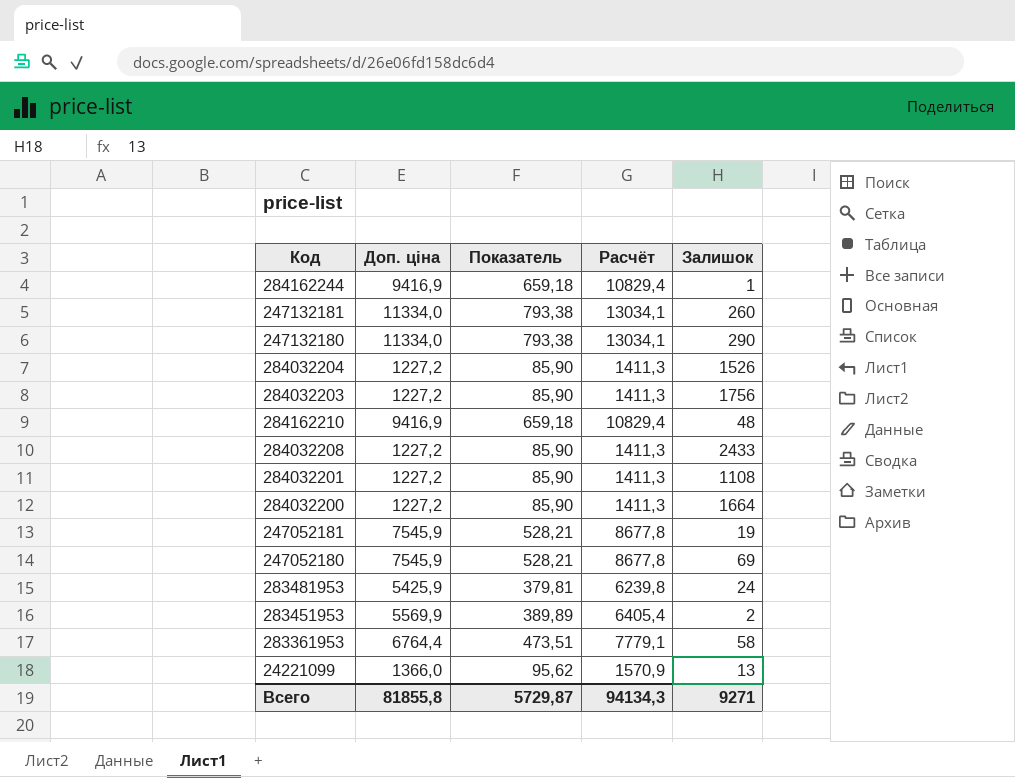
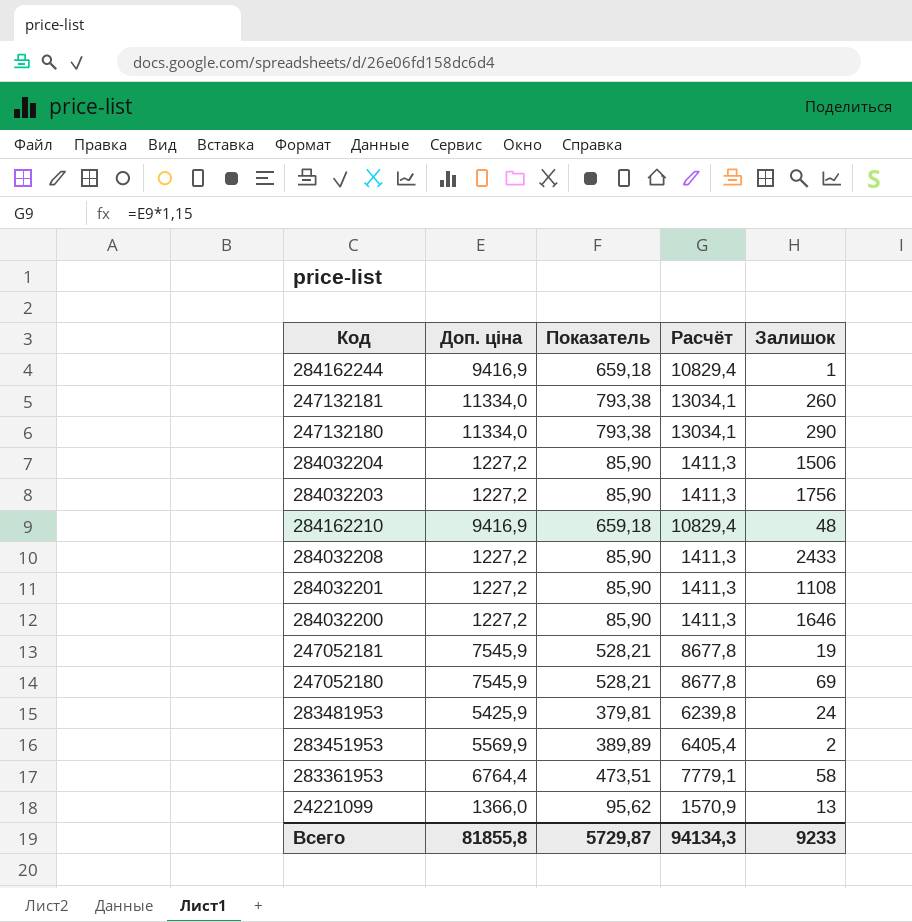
284032204 | Залишок: 1526 -> 1506
284032200 | Залишок: 1664 -> 1646
Всего | Залишок: 9271 -> 9233

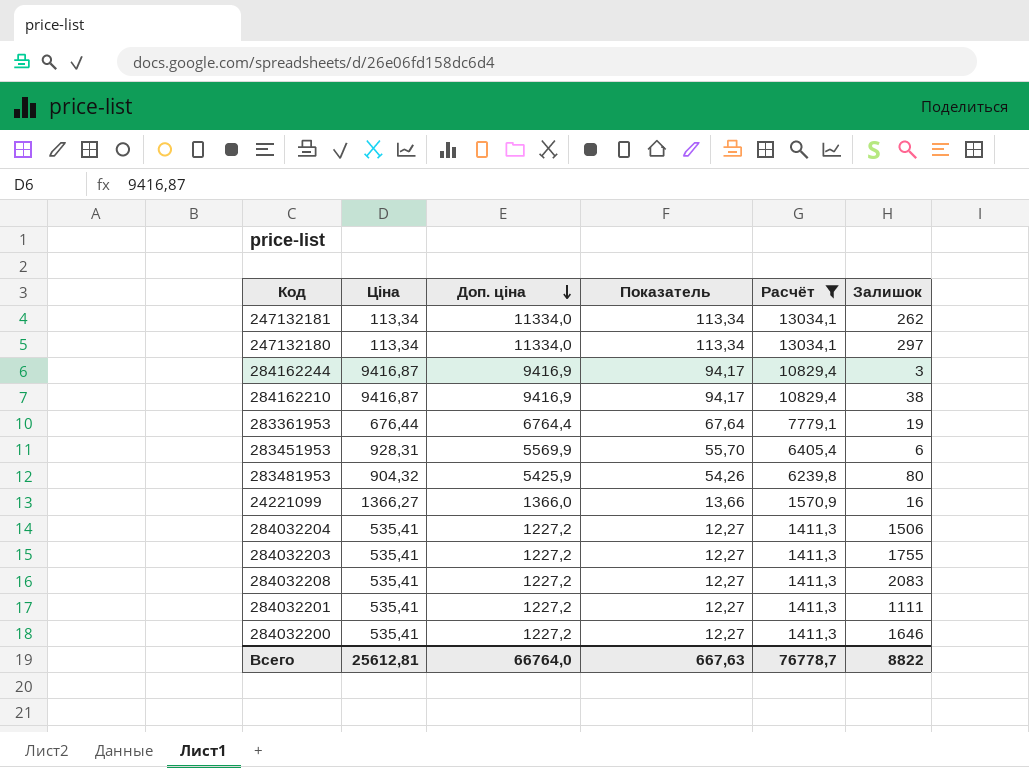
filter: none -> Расчёт != 8677,8
row order: none -> Доп. ціна descending
column Ціна | position: none -> 2
column Показатель | formula: [Доп. ціна] * 0,07 -> [Доп. ціна] * 0,01
247132181 | Залишок: 260 -> 262
247132180 | Залишок: 290 -> 297
284162244 | Залишок: 1 -> 3
284162210 | Залишок: 48 -> 38
283361953 | Залишок: 58 -> 19
283451953 | Залишок: 2 -> 6
283481953 | Залишок: 24 -> 80
24221099 | Залишок: 13 -> 16
284032203 | Залишок: 1756 -> 1755
284032208 | Залишок: 2433 -> 2083
284032201 | Залишок: 1108 -> 1111
Всего | Доп. ціна: 81855,8 -> 66764,0
Всего | Показатель: 5729,87 -> 667,63
Всего | Расчёт: 94134,3 -> 76778,7
Всего | Залишок: 9233 -> 8822

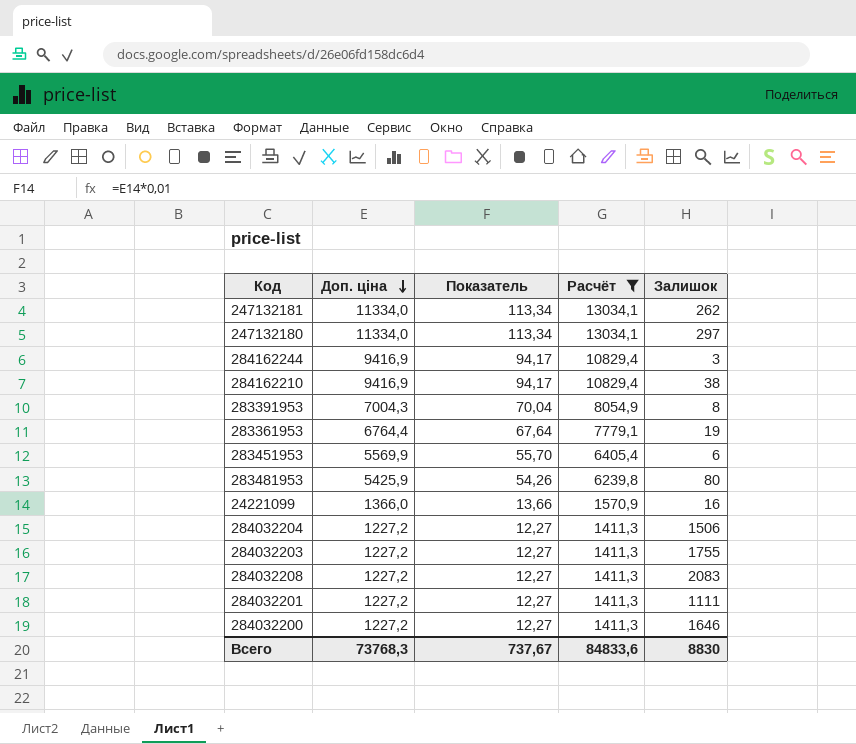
column Ціна | position: 2 -> none
row 283391953: none -> 7004,3 | 70,04 | 8054,9 | 8
Всего | Доп. ціна: 66764,0 -> 73768,3
Всего | Показатель: 667,63 -> 737,67
Всего | Расчёт: 76778,7 -> 84833,6
Всего | Залишок: 8822 -> 8830

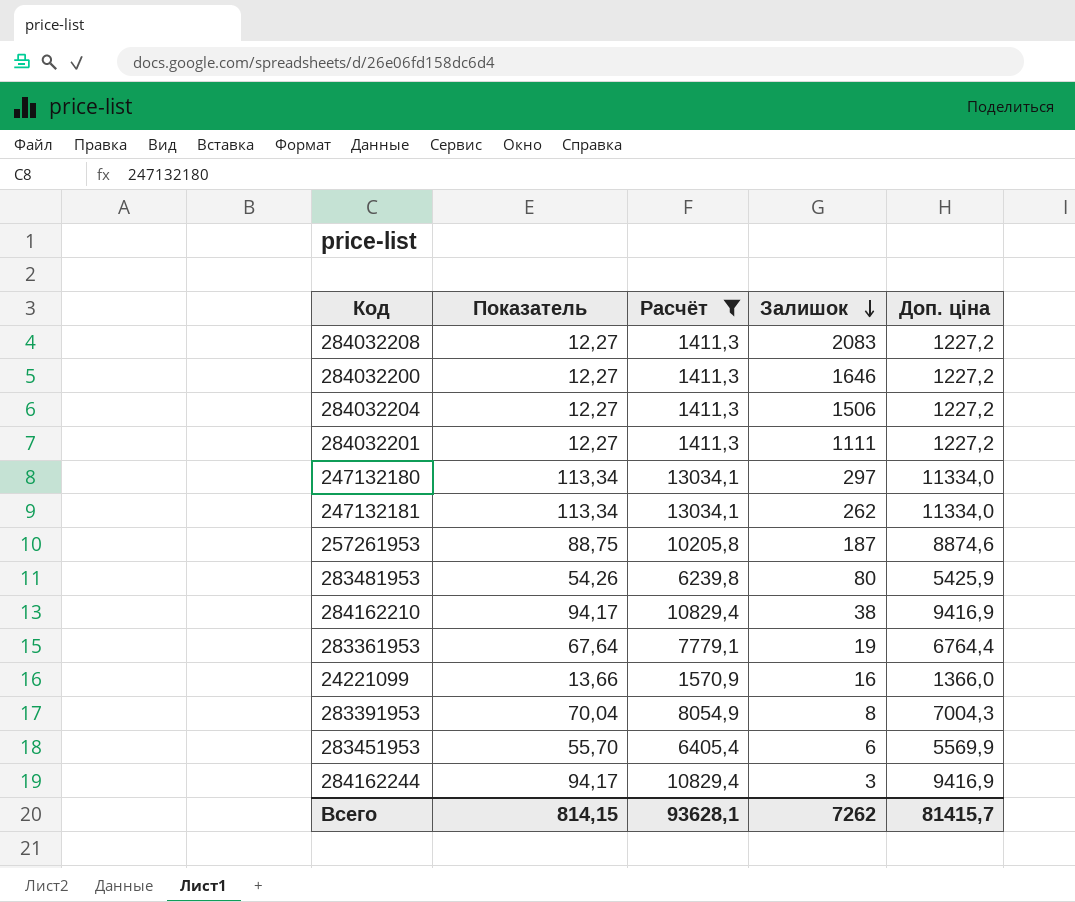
row order: Доп. ціна descending -> Залишок descending
column Доп. ціна | position: 2 -> 5
row 284032203: 1227,2 | 12,27 | 1411,3 | 1755 -> none
row 257261953: none -> 88,75 | 10205,8 | 187 | 8874,6
Всего | Показатель: 737,67 -> 814,15
Всего | Расчёт: 84833,6 -> 93628,1
Всего | Залишок: 8830 -> 7262
Всего | Доп. ціна: 73768,3 -> 81415,7

